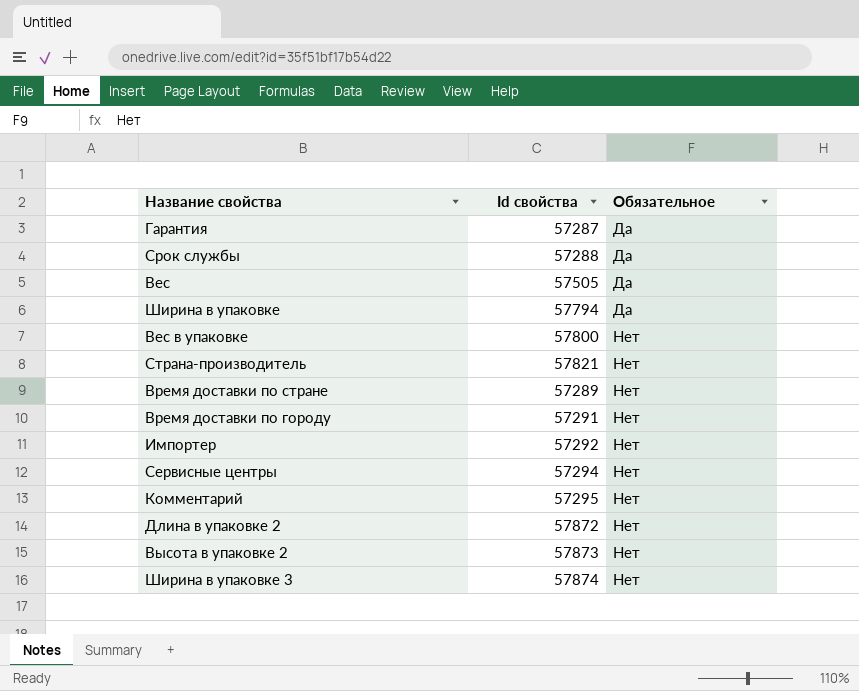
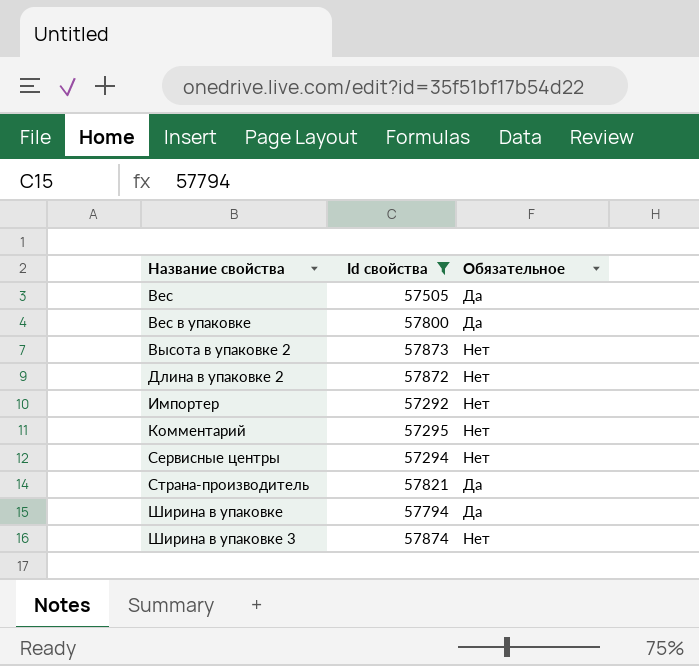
filter: none -> Id свойства >= 57292
row order: Обязательное ascending -> Название свойства ascending
Вес в упаковке | Обязательное: Нет -> Да
Страна-производитель | Обязательное: Нет -> Да

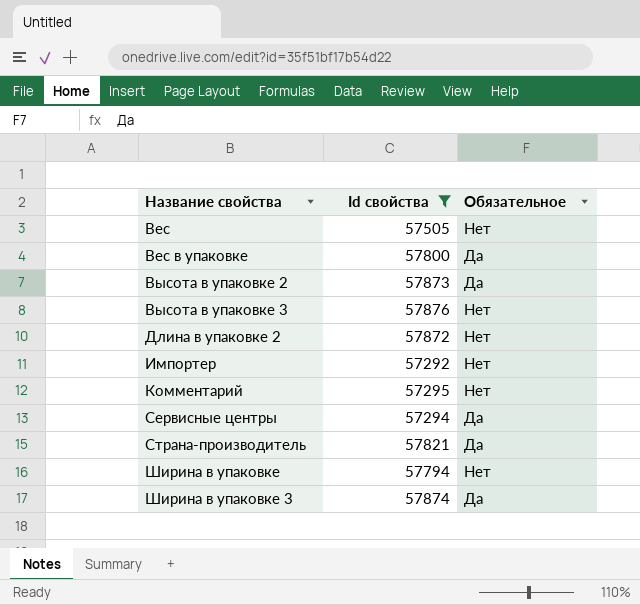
Вес | Обязательное: Да -> Нет
Высота в упаковке 2 | Обязательное: Нет -> Да
row Высота в упаковке 3: none -> 57876 | Нет
Сервисные центры | Обязательное: Нет -> Да
Ширина в упаковке | Обязательное: Да -> Нет
Ширина в упаковке 3 | Обязательное: Нет -> Да

